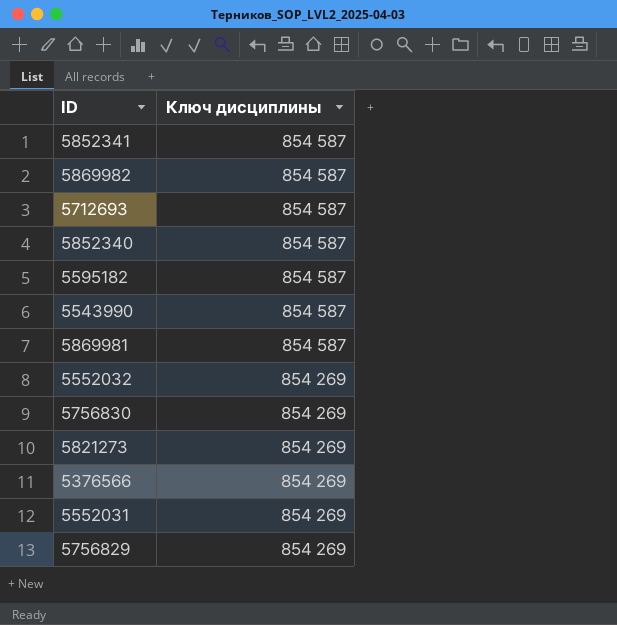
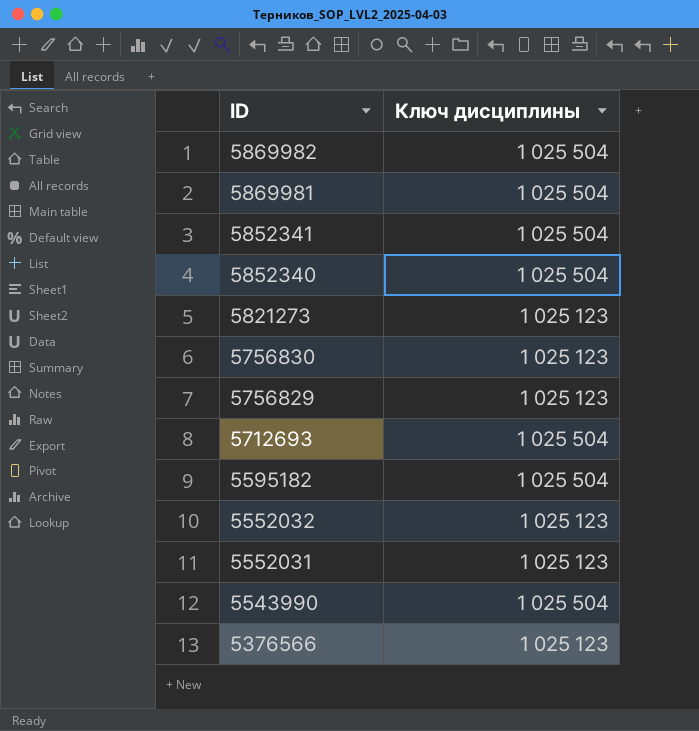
row order: Ключ дисциплины descending -> ID descending
5869982 | Ключ дисциплины: 854 587 -> 1 025 504
5869981 | Ключ дисциплины: 854 587 -> 1 025 504
5852341 | Ключ дисциплины: 854 587 -> 1 025 504
5852340 | Ключ дисциплины: 854 587 -> 1 025 504
5821273 | Ключ дисциплины: 854 269 -> 1 025 123
5756830 | Ключ дисциплины: 854 269 -> 1 025 123
5756829 | Ключ дисциплины: 854 269 -> 1 025 123
5712693 | Ключ дисциплины: 854 587 -> 1 025 504
5595182 | Ключ дисциплины: 854 587 -> 1 025 504
5552032 | Ключ дисциплины: 854 269 -> 1 025 123
5552031 | Ключ дисциплины: 854 269 -> 1 025 123
5543990 | Ключ дисциплины: 854 587 -> 1 025 504
5376566 | Ключ дисциплины: 854 269 -> 1 025 123

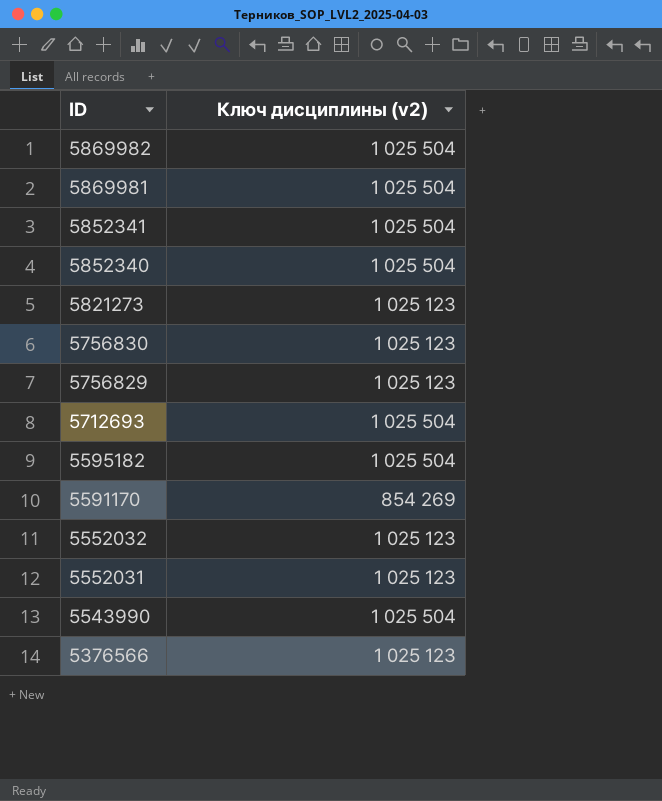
column name: Ключ дисциплины -> Ключ дисциплины (v2)
row 5591170: none -> 854 269

